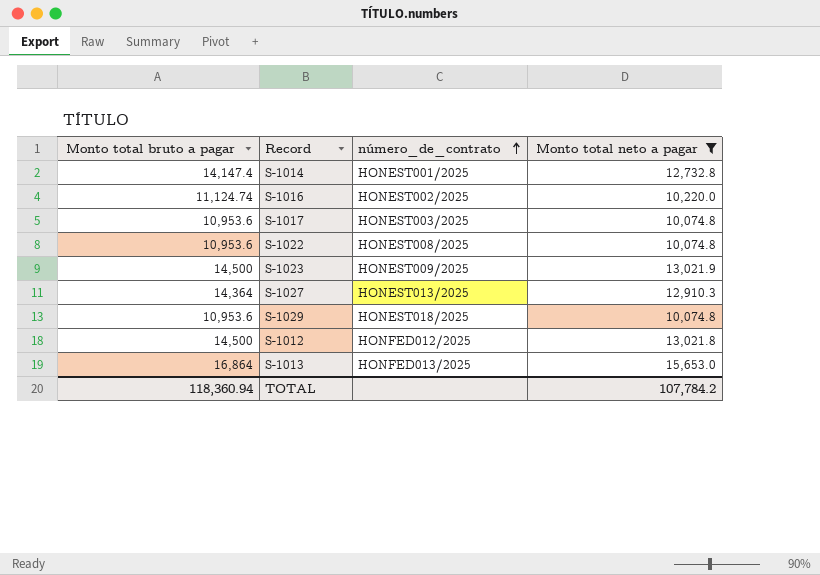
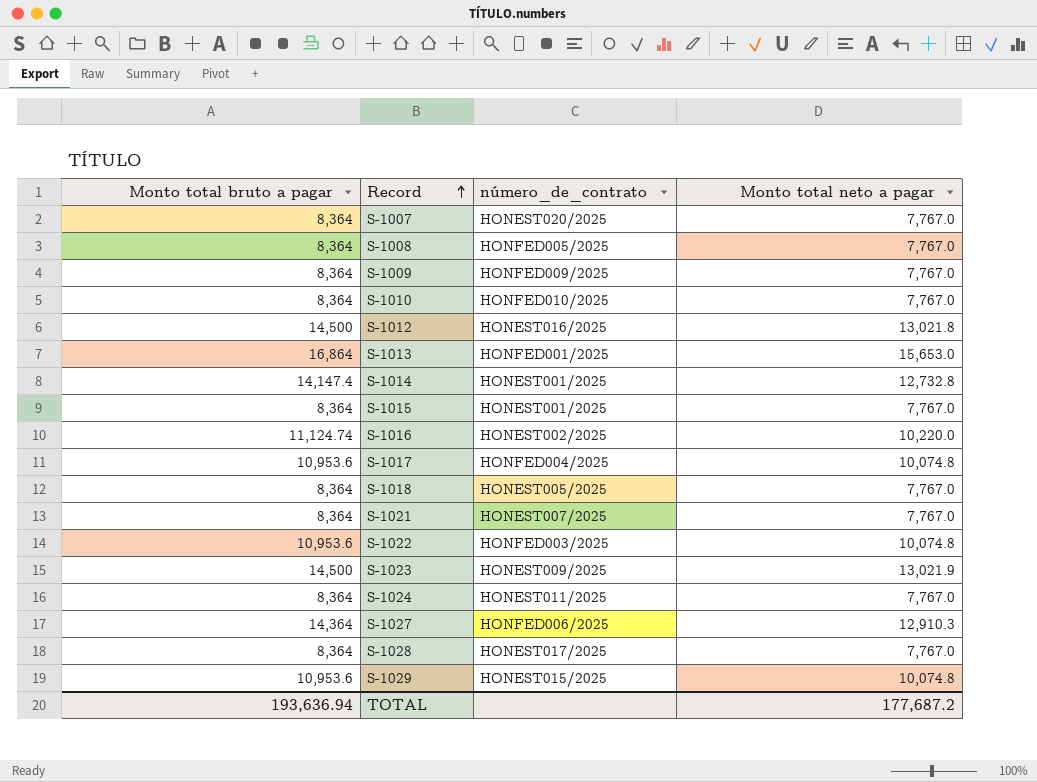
filter: Monto total neto a pagar != 7,767.0 -> none
row order: número_de_contrato ascending -> Record ascending
S-1012 | número_de_contrato: HONFED012/2025 -> HONEST016/2025
S-1013 | número_de_contrato: HONFED013/2025 -> HONFED001/2025
S-1017 | número_de_contrato: HONEST003/2025 -> HONFED004/2025
S-1022 | número_de_contrato: HONEST008/2025 -> HONFED003/2025
S-1027 | número_de_contrato: HONEST013/2025 -> HONFED006/2025
S-1029 | número_de_contrato: HONEST018/2025 -> HONEST015/2025
TOTAL | Monto total bruto a pagar: 118,360.94 -> 193,636.94
TOTAL | Monto total neto a pagar: 107,784.2 -> 177,687.2

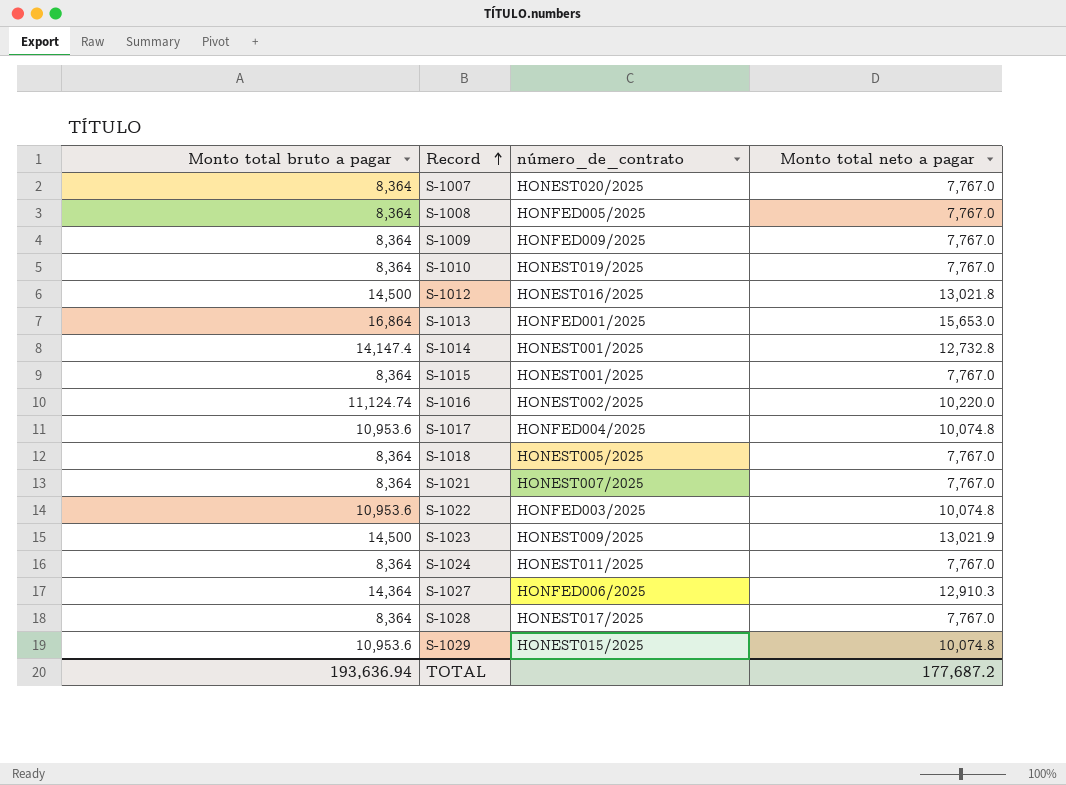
S-1010 | número_de_contrato: HONFED010/2025 -> HONEST019/2025

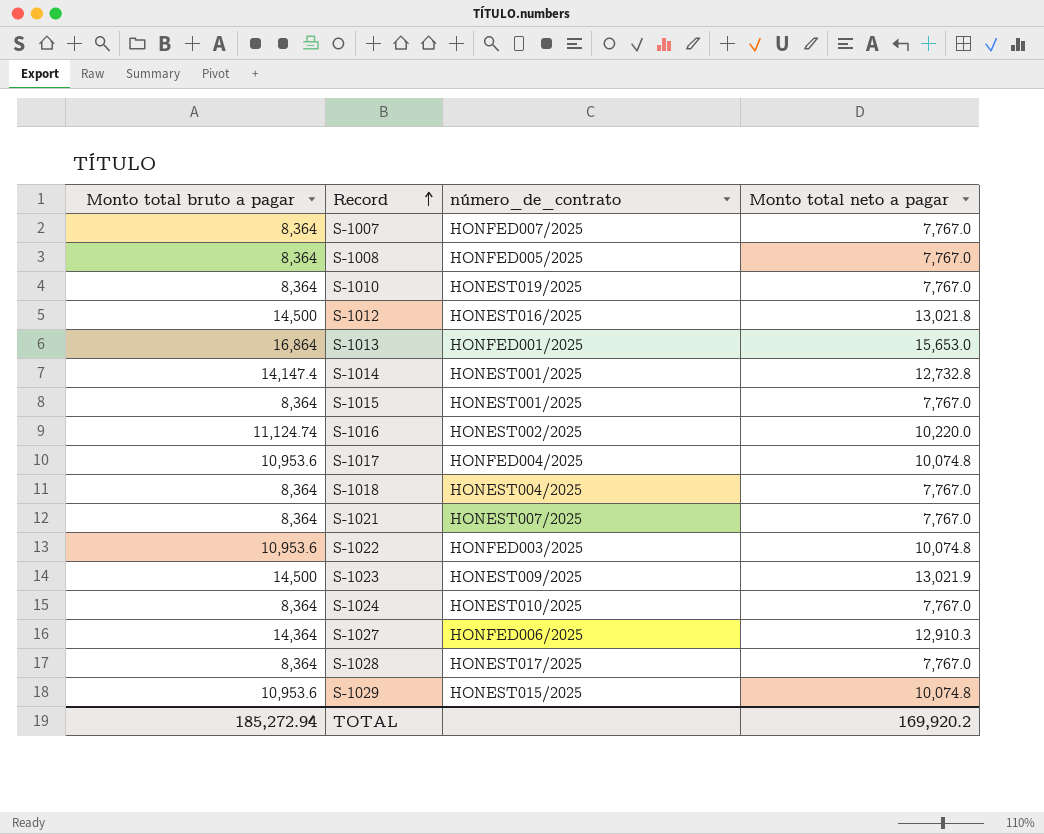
row S-1009: 8,364 | HONFED009/2025 | 7,767.0 -> none
S-1007 | número_de_contrato: HONEST020/2025 -> HONFED007/2025
S-1018 | número_de_contrato: HONEST005/2025 -> HONEST004/2025
S-1024 | número_de_contrato: HONEST011/2025 -> HONEST010/2025
TOTAL | Monto total bruto a pagar: 193,636.94 -> 185,272.94
TOTAL | Monto total neto a pagar: 177,687.2 -> 169,920.2

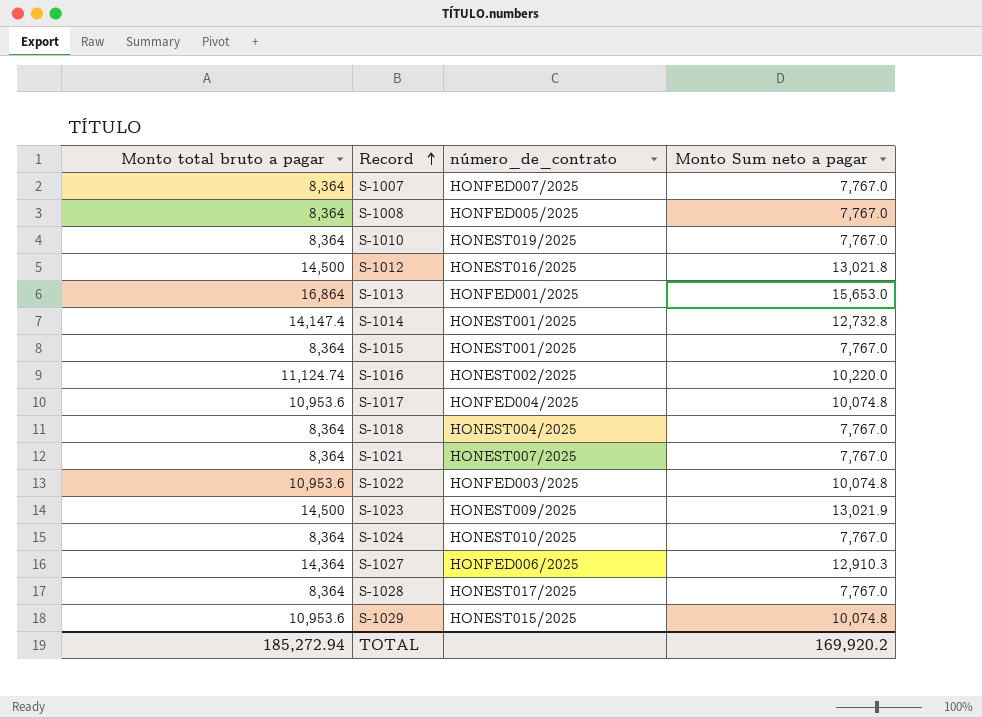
column name: Monto total neto a pagar -> Monto Sum neto a pagar

